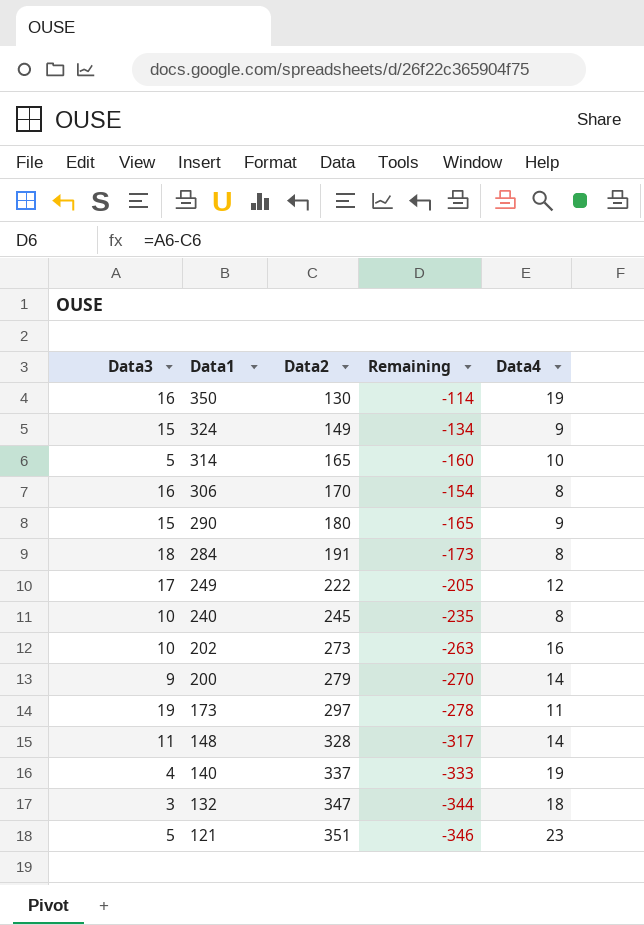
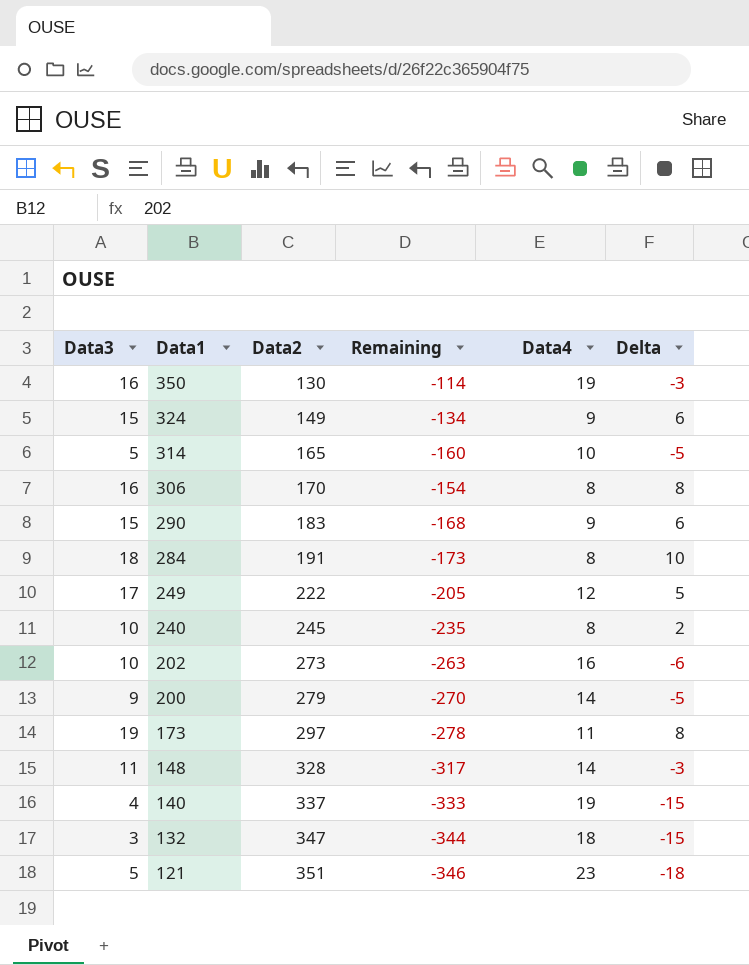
column Delta | formula: none -> [Data3] - [Data4]
290 | Data2: 180 -> 183
290 | Remaining: -165 -> -168

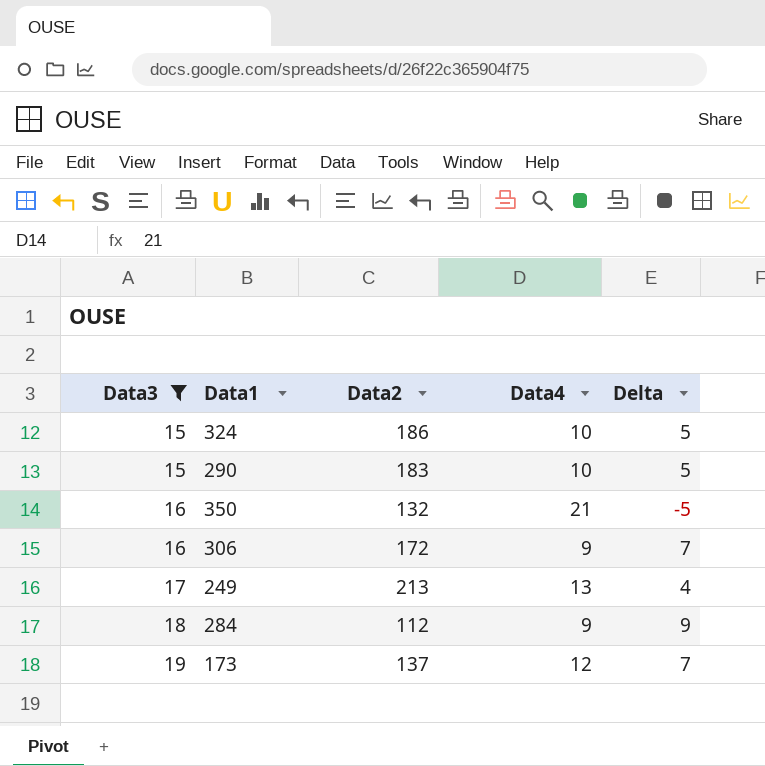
filter: none -> Data3 >= 15
row order: Data1 descending -> Data3 ascending
column Remaining | formula: [Data3] - [Data2] -> none
324 | Data2: 149 -> 186
324 | Data4: 9 -> 10
324 | Delta: 6 -> 5
290 | Data4: 9 -> 10
290 | Delta: 6 -> 5
350 | Data2: 130 -> 132
350 | Data4: 19 -> 21
350 | Delta: -3 -> -5
306 | Data2: 170 -> 172
306 | Data4: 8 -> 9
306 | Delta: 8 -> 7
249 | Data2: 222 -> 213
249 | Data4: 12 -> 13
249 | Delta: 5 -> 4
284 | Data2: 191 -> 112
284 | Data4: 8 -> 9
284 | Delta: 10 -> 9
173 | Data2: 297 -> 137
173 | Data4: 11 -> 12
173 | Delta: 8 -> 7

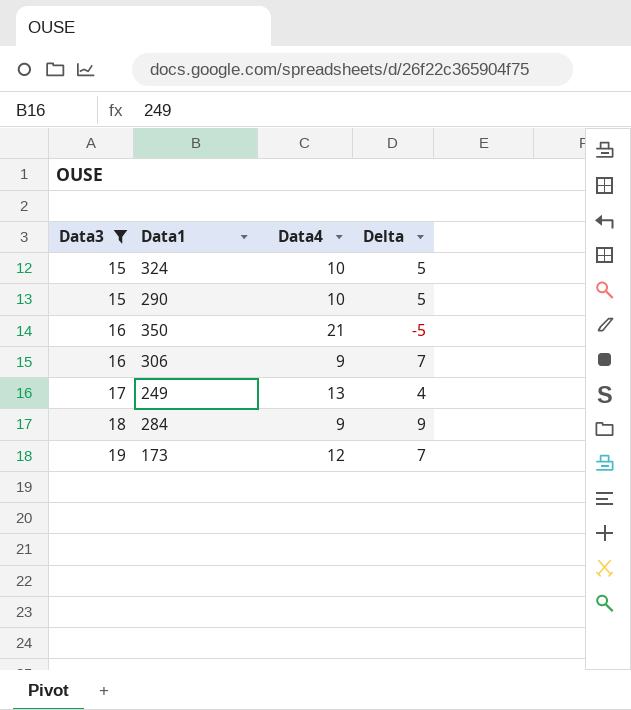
column Data2 | position: 3 -> none

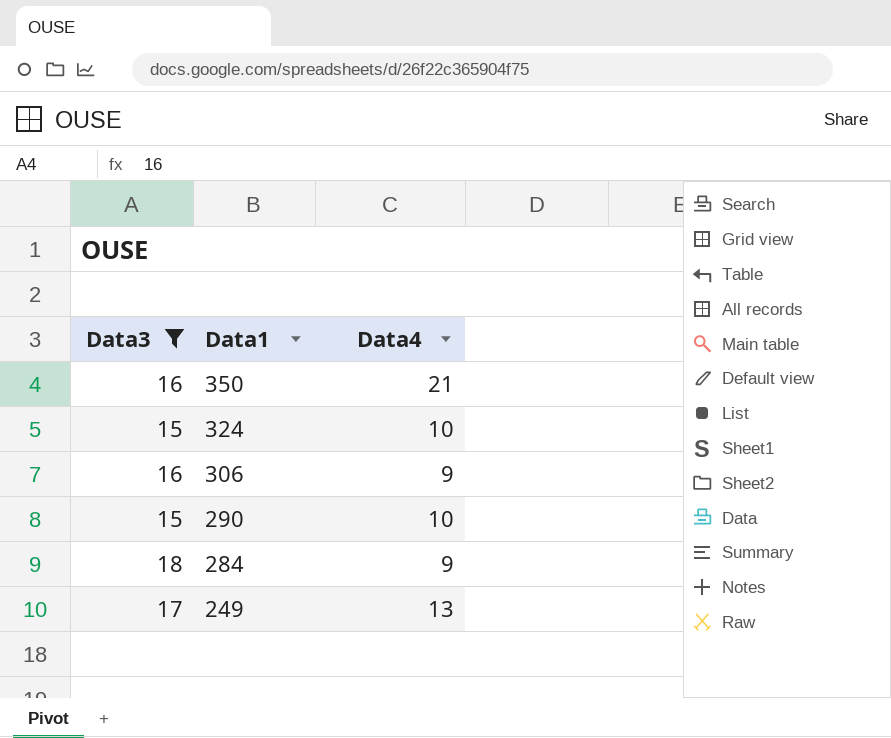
row order: Data3 ascending -> Data1 descending
column Delta | formula: [Data3] - [Data4] -> none
row 173: 19 | 12 | 7 -> none

